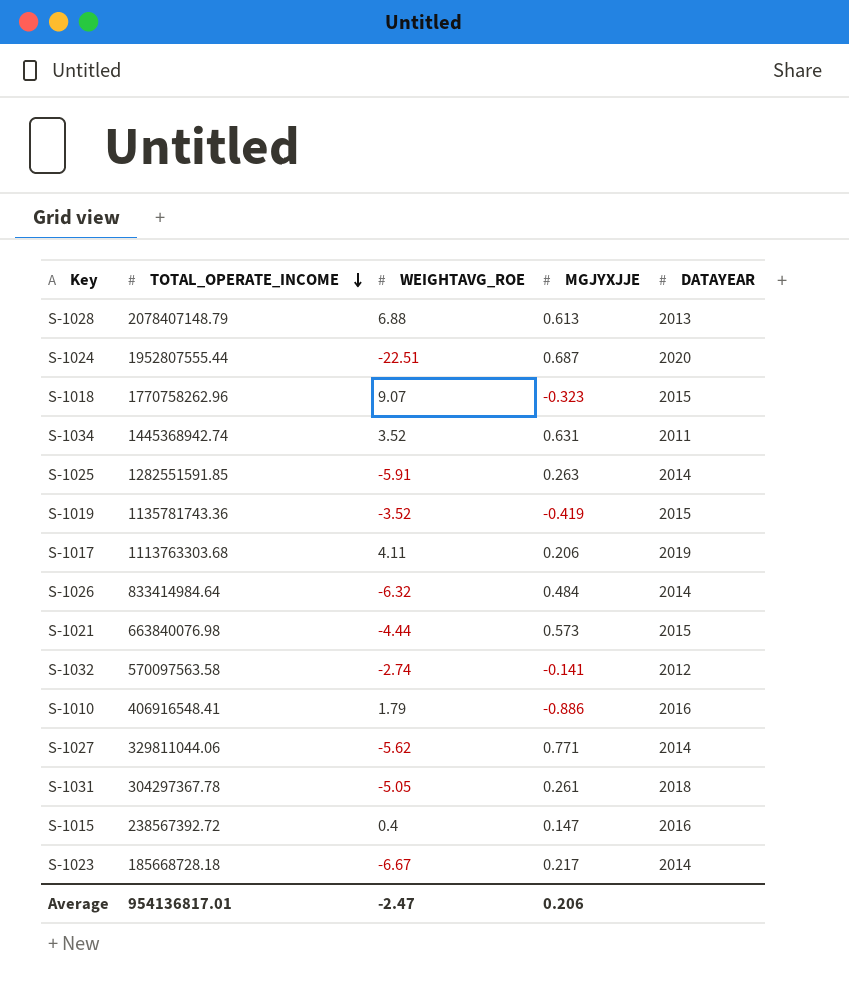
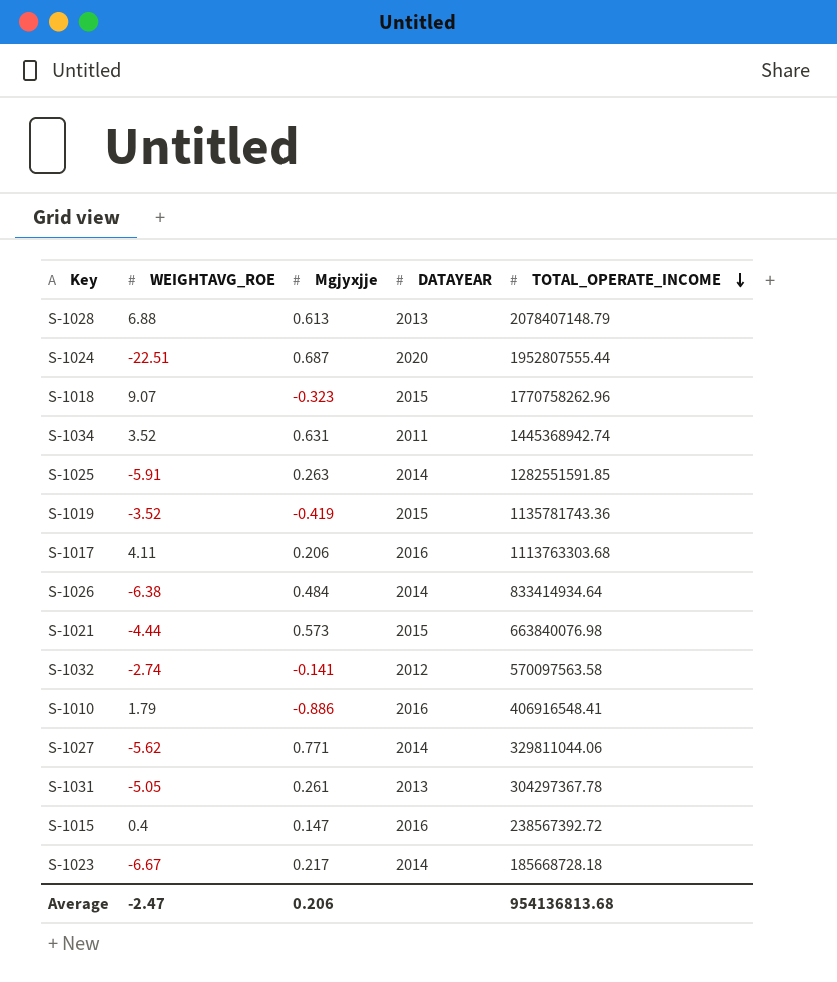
column name: MGJYXJJE -> Mgjyxjje
column TOTAL_OPERATE_INCOME | position: 2 -> 5
S-1017 | DATAYEAR: 2019 -> 2016
S-1026 | WEIGHTAVG_ROE: -6.32 -> -6.38
S-1026 | TOTAL_OPERATE_INCOME: 833414984.64 -> 833414934.64
S-1031 | DATAYEAR: 2018 -> 2013
Average | TOTAL_OPERATE_INCOME: 954136817.01 -> 954136813.68

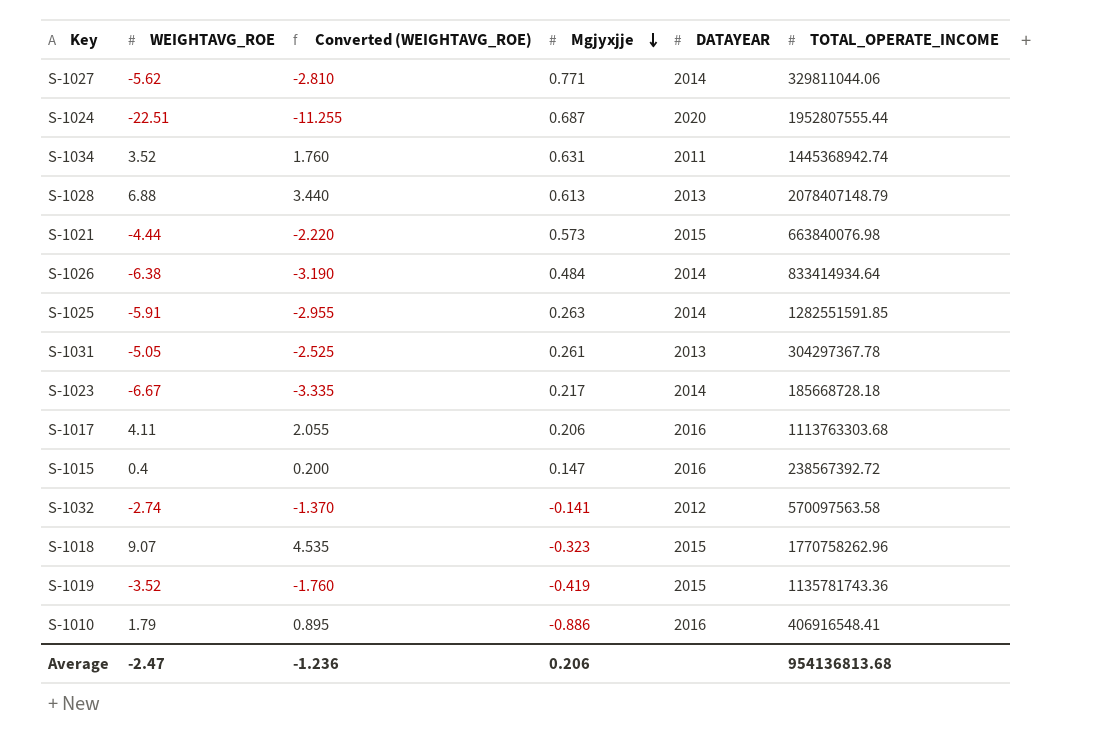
row order: TOTAL_OPERATE_INCOME descending -> Mgjyxjje descending
column Converted (WEIGHTAVG_ROE) | formula: none -> [WEIGHTAVG_ROE] * 0.5

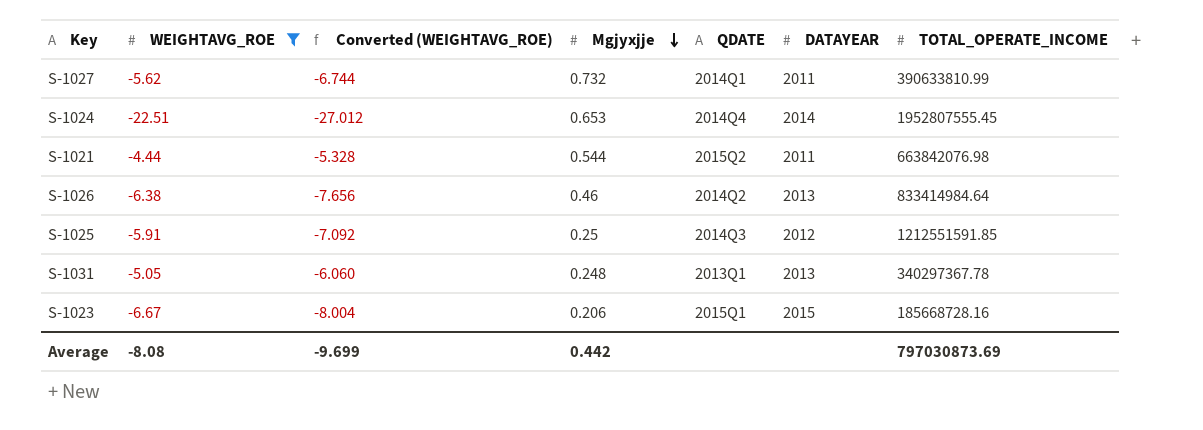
filter: none -> WEIGHTAVG_ROE <= -4.44
column Converted (WEIGHTAVG_ROE) | formula: [WEIGHTAVG_ROE] * 0.5 -> [WEIGHTAVG_ROE] * 1.2
column QDATE | position: none -> 5
S-1027 | Mgjyxjje: 0.771 -> 0.732
S-1027 | DATAYEAR: 2014 -> 2011
S-1027 | TOTAL_OPERATE_INCOME: 329811044.06 -> 390633810.99
S-1024 | Mgjyxjje: 0.687 -> 0.653
S-1024 | DATAYEAR: 2020 -> 2014
S-1024 | TOTAL_OPERATE_INCOME: 1952807555.44 -> 1952807555.45
S-1021 | Mgjyxjje: 0.573 -> 0.544
S-1021 | DATAYEAR: 2015 -> 2011
S-1021 | TOTAL_OPERATE_INCOME: 663840076.98 -> 663842076.98
S-1026 | Mgjyxjje: 0.484 -> 0.46
S-1026 | DATAYEAR: 2014 -> 2013
S-1026 | TOTAL_OPERATE_INCOME: 833414934.64 -> 833414984.64
S-1025 | Mgjyxjje: 0.263 -> 0.25
S-1025 | DATAYEAR: 2014 -> 2012
S-1025 | TOTAL_OPERATE_INCOME: 1282551591.85 -> 1212551591.85
S-1031 | Mgjyxjje: 0.261 -> 0.248
S-1031 | TOTAL_OPERATE_INCOME: 304297367.78 -> 340297367.78
S-1023 | Mgjyxjje: 0.217 -> 0.206
S-1023 | DATAYEAR: 2014 -> 2015
S-1023 | TOTAL_OPERATE_INCOME: 185668728.18 -> 185668728.16
Average | WEIGHTAVG_ROE: -2.47 -> -8.08
Average | Converted (WEIGHTAVG_ROE): -1.236 -> -9.699
Average | Mgjyxjje: 0.206 -> 0.442
Average | TOTAL_OPERATE_INCOME: 954136813.68 -> 797030873.69

